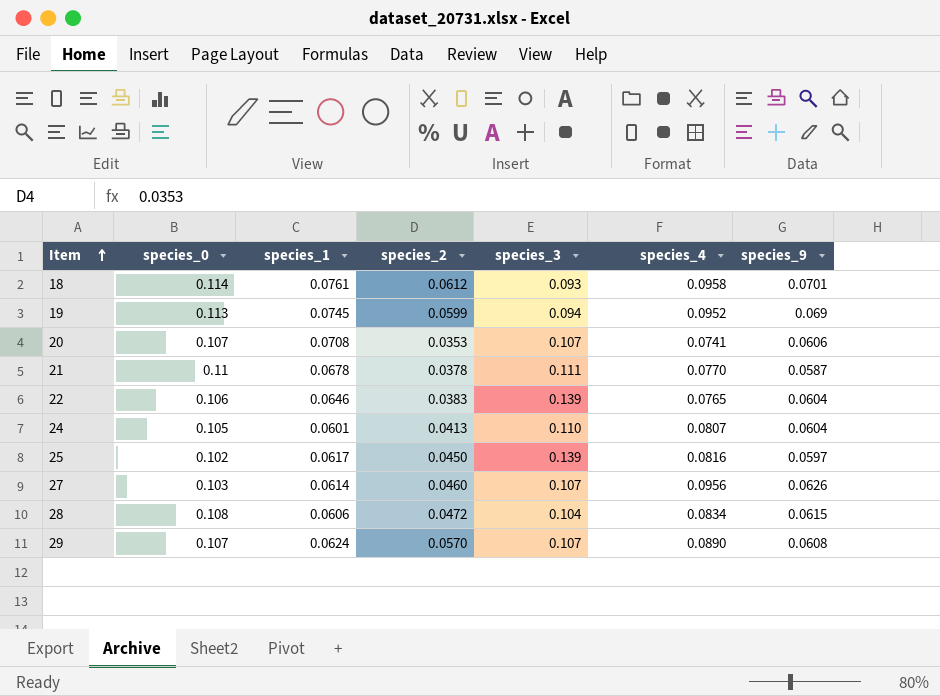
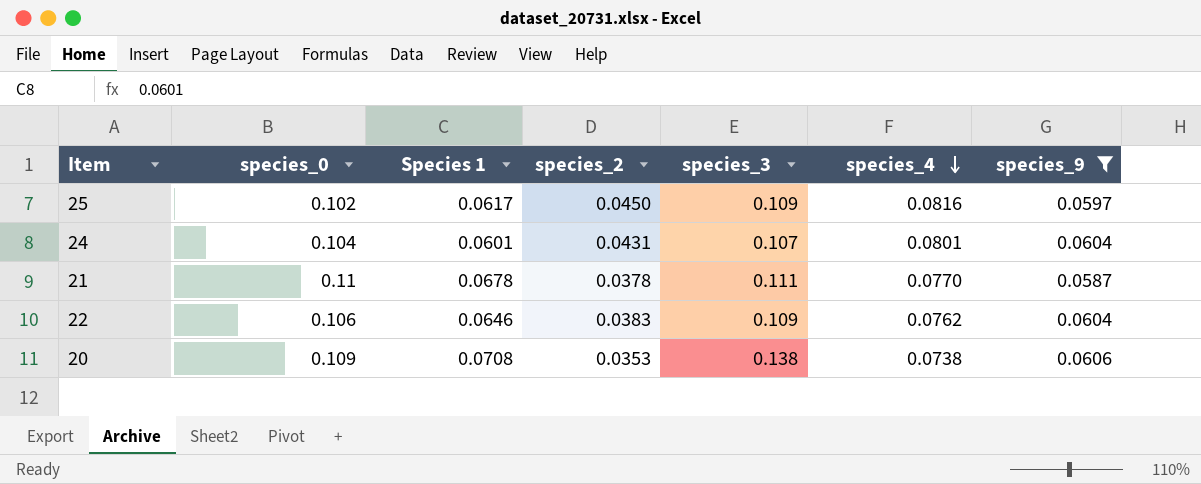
filter: none -> species_9 <= 0.0606
row order: Item ascending -> species_4 descending
column name: species_1 -> Species 1
25 | species_3: 0.139 -> 0.109
24 | species_0: 0.105 -> 0.104
24 | species_2: 0.0413 -> 0.0431
24 | species_3: 0.110 -> 0.107
24 | species_4: 0.0807 -> 0.0801
22 | species_3: 0.139 -> 0.109
22 | species_4: 0.0765 -> 0.0762
20 | species_0: 0.107 -> 0.109
20 | species_3: 0.107 -> 0.138
20 | species_4: 0.0741 -> 0.0738

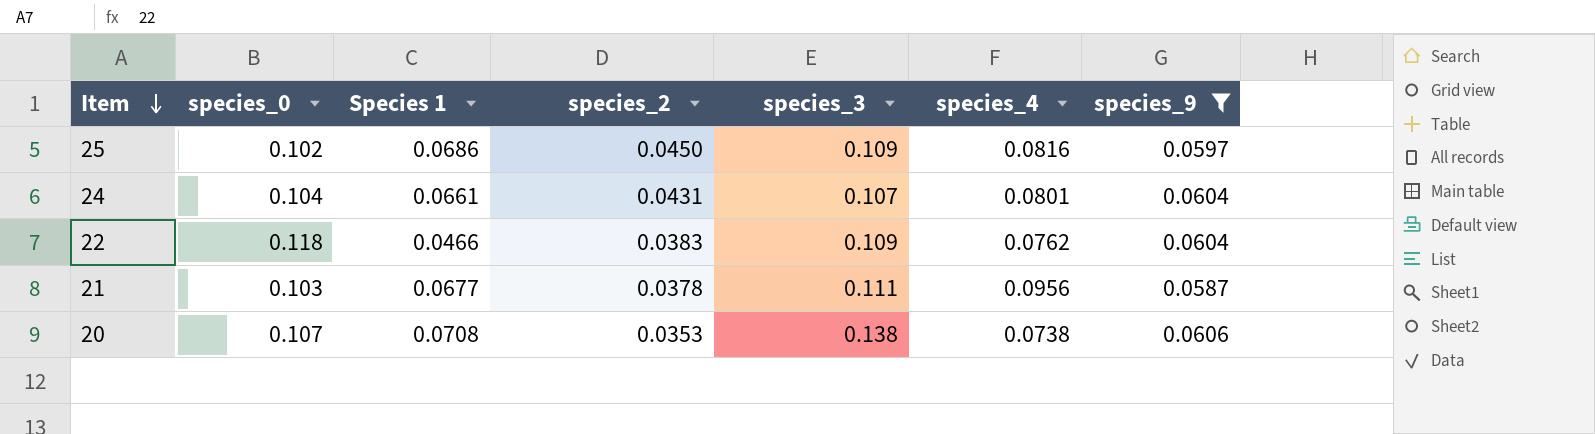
row order: species_4 descending -> Item descending
25 | Species 1: 0.0617 -> 0.0686
24 | Species 1: 0.0601 -> 0.0661
22 | species_0: 0.106 -> 0.118
22 | Species 1: 0.0646 -> 0.0466
21 | species_0: 0.11 -> 0.103
21 | Species 1: 0.0678 -> 0.0677
21 | species_4: 0.0770 -> 0.0956
20 | species_0: 0.109 -> 0.107

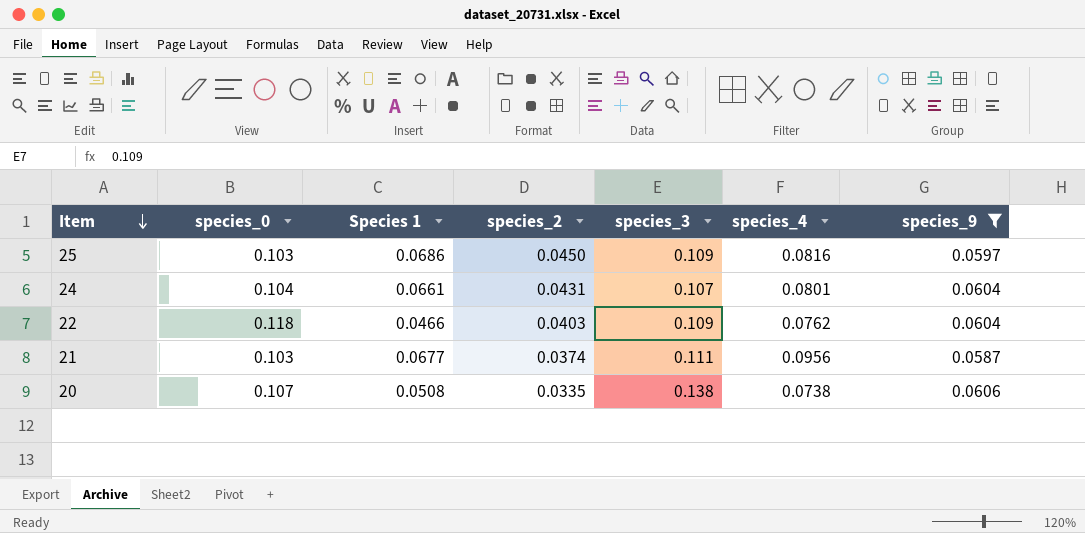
25 | species_0: 0.102 -> 0.103
22 | species_2: 0.0383 -> 0.0403
21 | species_2: 0.0378 -> 0.0374
20 | Species 1: 0.0708 -> 0.0508
20 | species_2: 0.0353 -> 0.0335

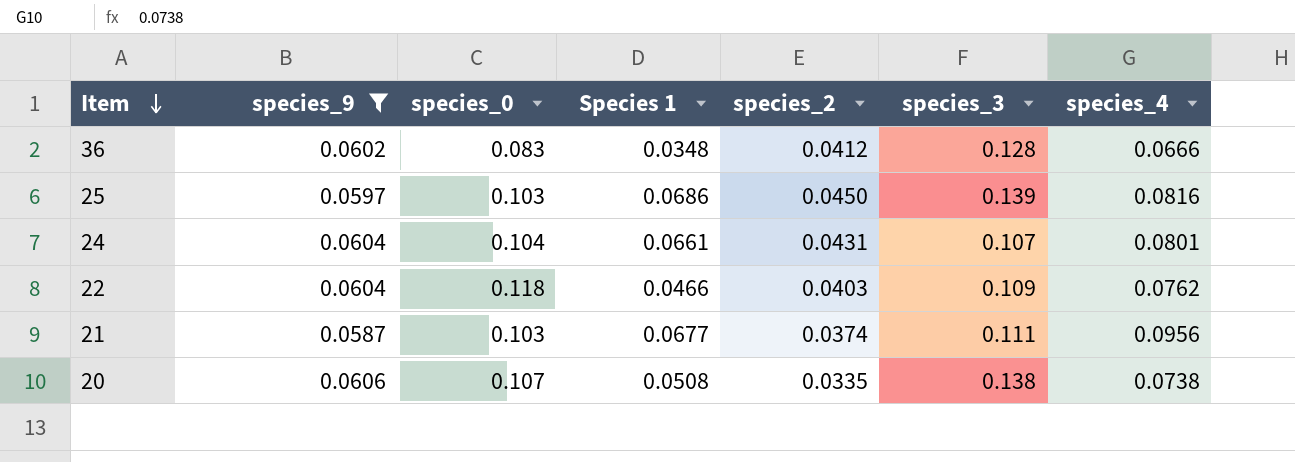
column species_9 | position: 7 -> 2
row 36: none -> 0.0602 | 0.083 | 0.0348 | 0.0412 | 0.128 | 0.0666
25 | species_3: 0.109 -> 0.139

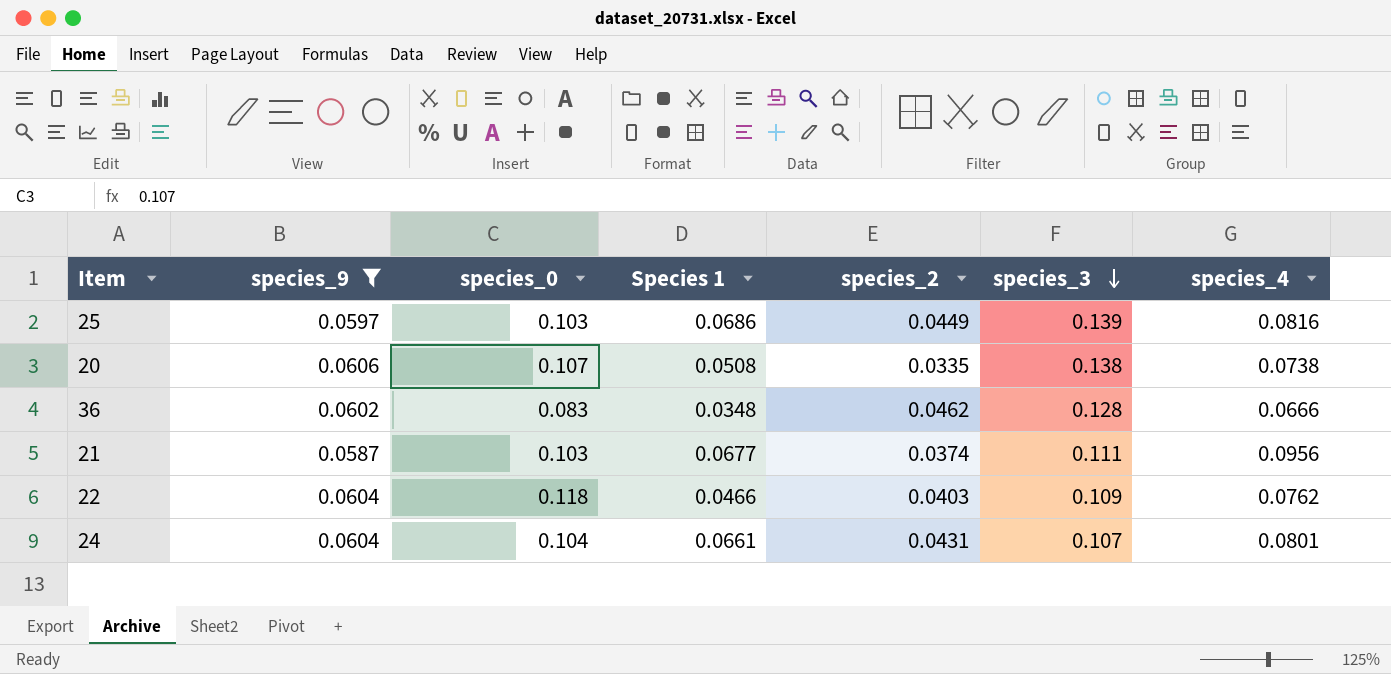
row order: Item descending -> species_3 descending
25 | species_2: 0.0450 -> 0.0449
36 | species_2: 0.0412 -> 0.0462

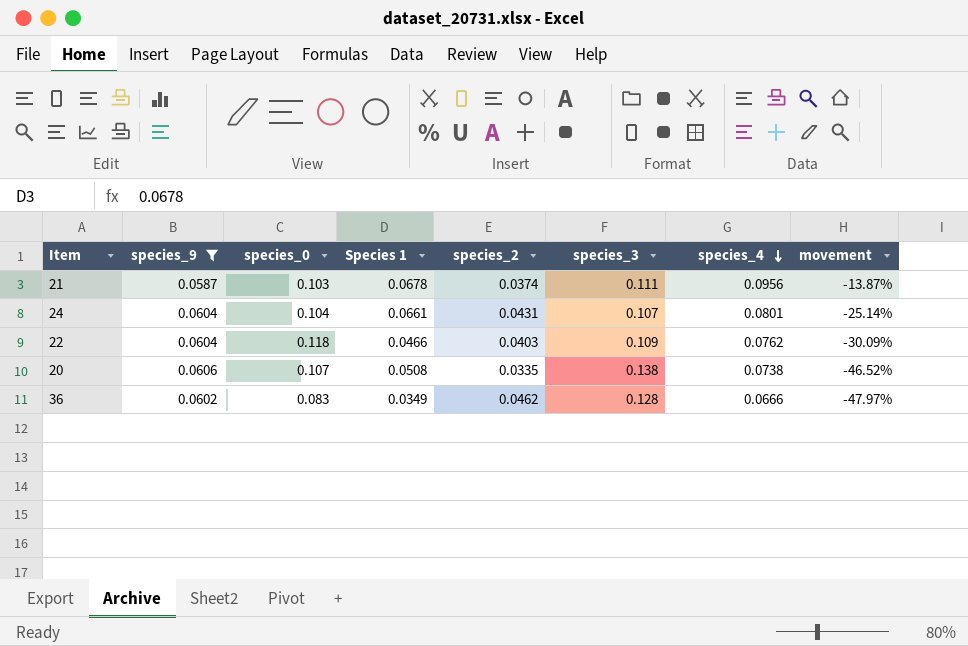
row order: species_3 descending -> species_4 descending
column movement | formula: none -> ([species_4] - [species_3]) / [species_3]
row 25: 0.0597 | 0.103 | 0.0686 | 0.0449 | 0.139 | 0.0816 -> none
21 | Species 1: 0.0677 -> 0.0678
36 | Species 1: 0.0348 -> 0.0349

